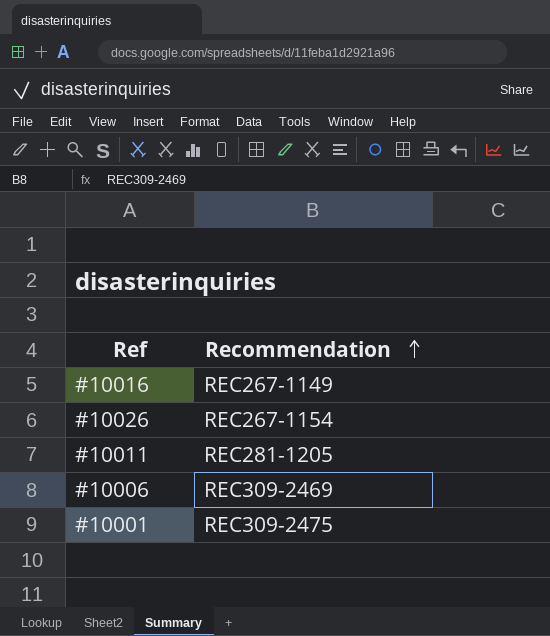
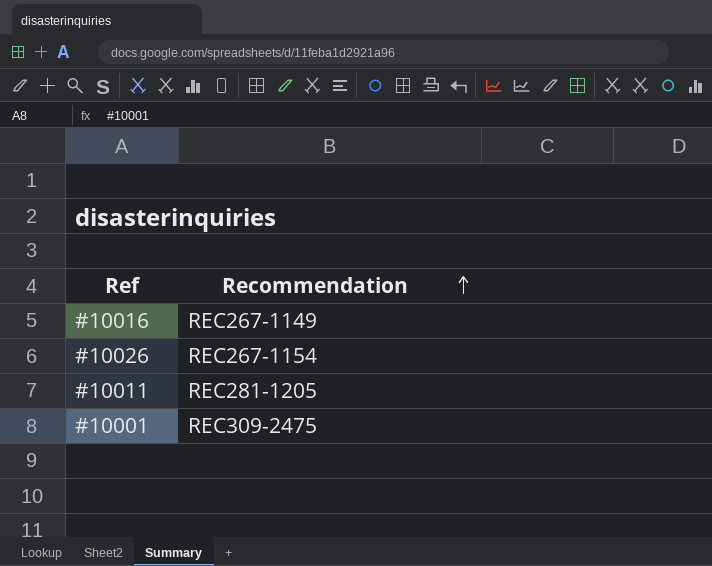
row #10006: REC309-2469 -> none

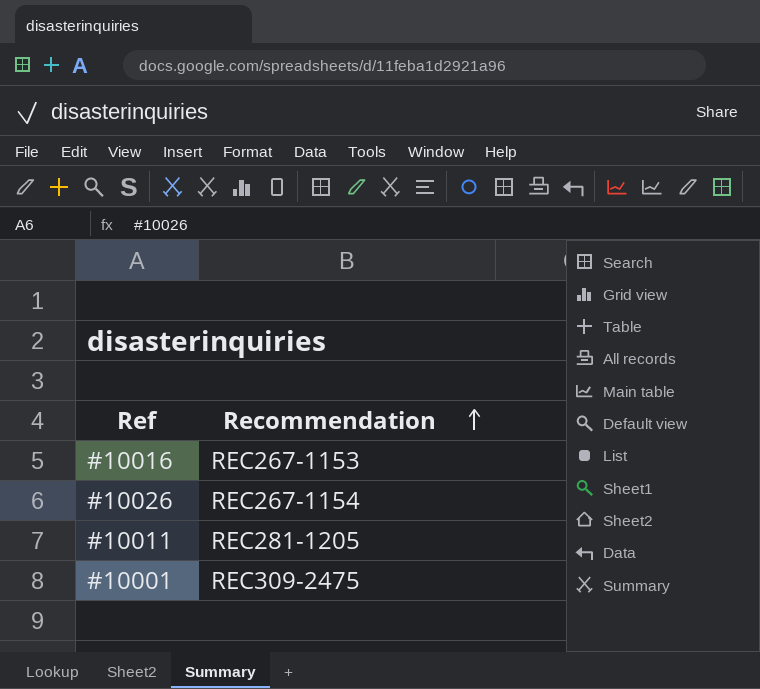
#10016 | Recommendation: REC267-1149 -> REC267-1153

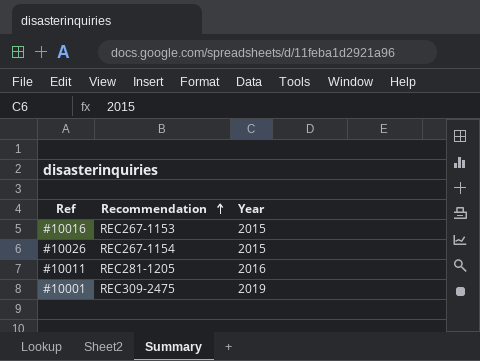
column Year | position: none -> 3

